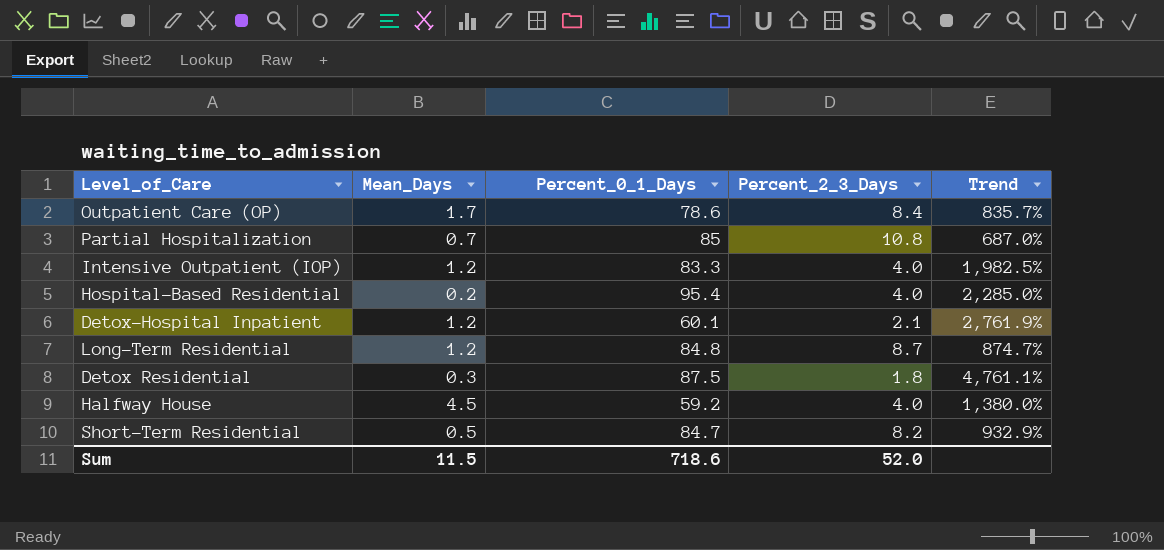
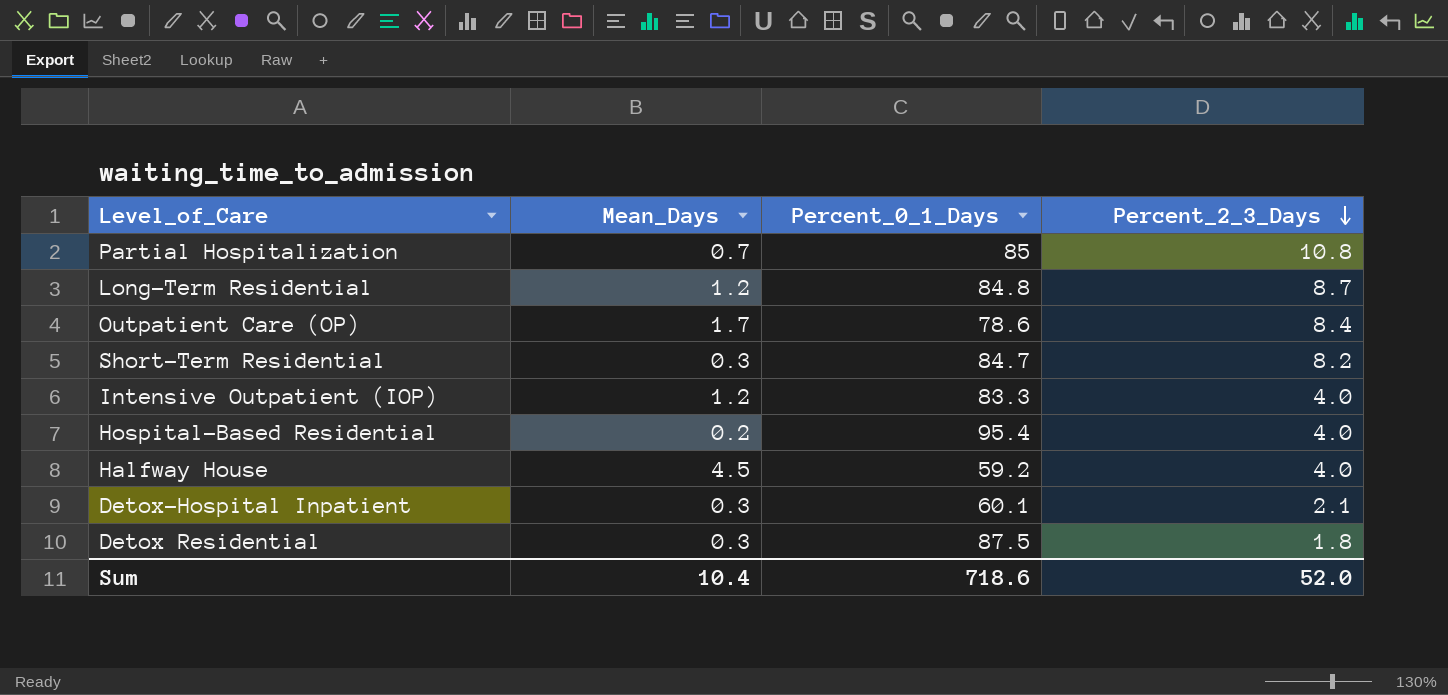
row order: none -> Percent_2_3_Days descending
column Trend | formula: ([Percent_0_1_Days] - [Percent_2_3_Days]) / [Percent_2_3_Days] -> none
Short-Term Residential | Mean_Days: 0.5 -> 0.3
Detox-Hospital Inpatient | Mean_Days: 1.2 -> 0.3
Sum | Mean_Days: 11.5 -> 10.4

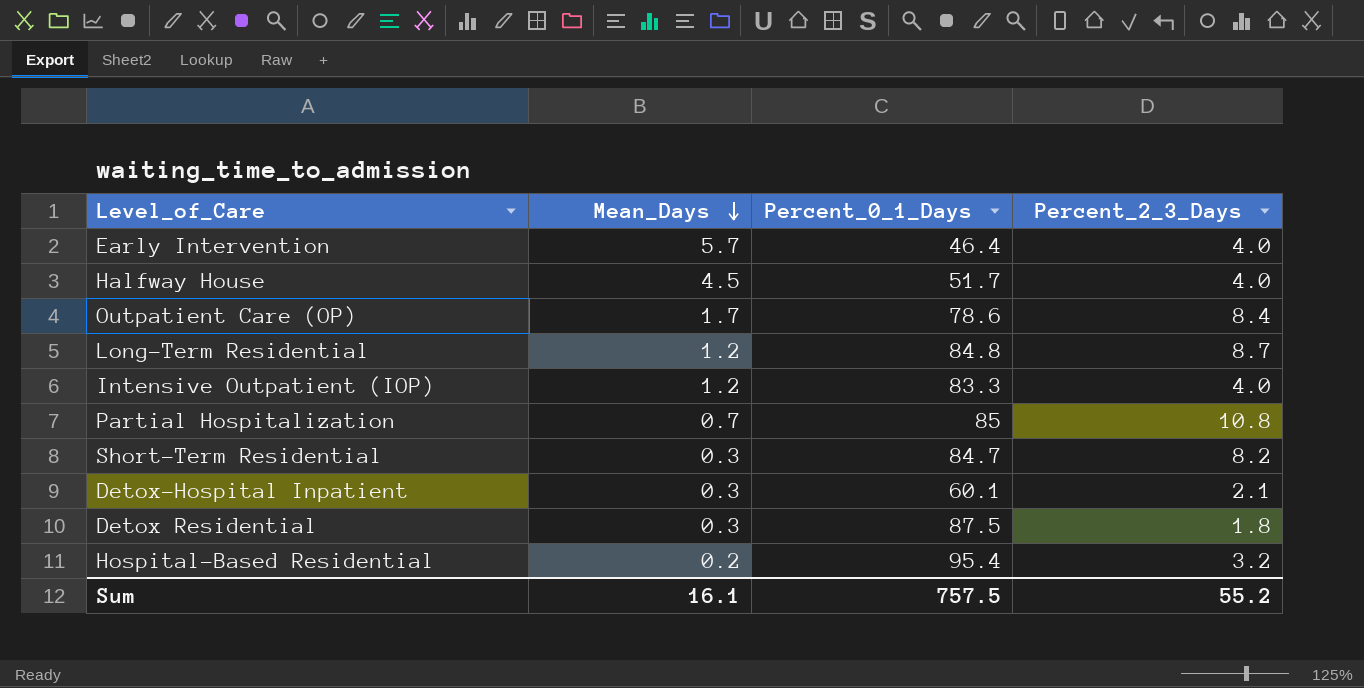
row order: Percent_2_3_Days descending -> Mean_Days descending
row Early Intervention: none -> 5.7 | 46.4 | 4.0
Halfway House | Percent_0_1_Days: 59.2 -> 51.7
Hospital-Based Residential | Percent_2_3_Days: 4.0 -> 3.2
Sum | Mean_Days: 10.4 -> 16.1
Sum | Percent_0_1_Days: 718.6 -> 757.5
Sum | Percent_2_3_Days: 52.0 -> 55.2

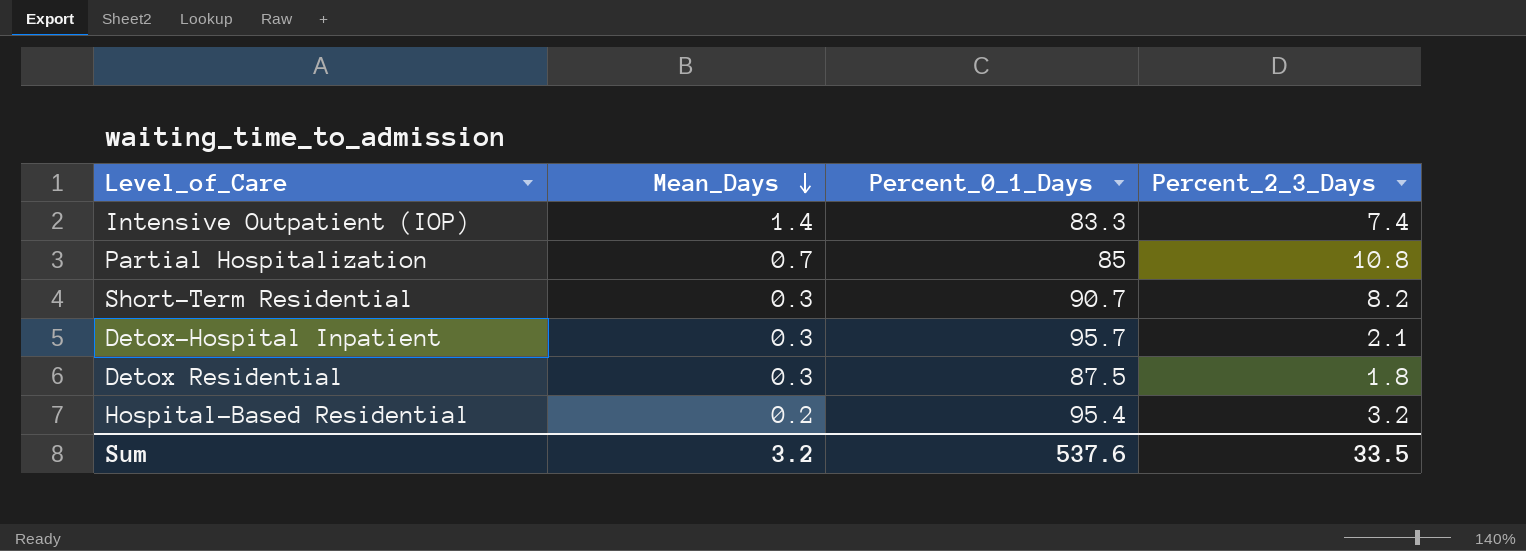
row Early Intervention: 5.7 | 46.4 | 4.0 -> none
row Halfway House: 4.5 | 51.7 | 4.0 -> none
row Outpatient Care (OP): 1.7 | 78.6 | 8.4 -> none
row Long-Term Residential: 1.2 | 84.8 | 8.7 -> none
Intensive Outpatient (IOP) | Mean_Days: 1.2 -> 1.4
Intensive Outpatient (IOP) | Percent_2_3_Days: 4.0 -> 7.4
Short-Term Residential | Percent_0_1_Days: 84.7 -> 90.7
Detox-Hospital Inpatient | Percent_0_1_Days: 60.1 -> 95.7
Sum | Mean_Days: 16.1 -> 3.2
Sum | Percent_0_1_Days: 757.5 -> 537.6
Sum | Percent_2_3_Days: 55.2 -> 33.5

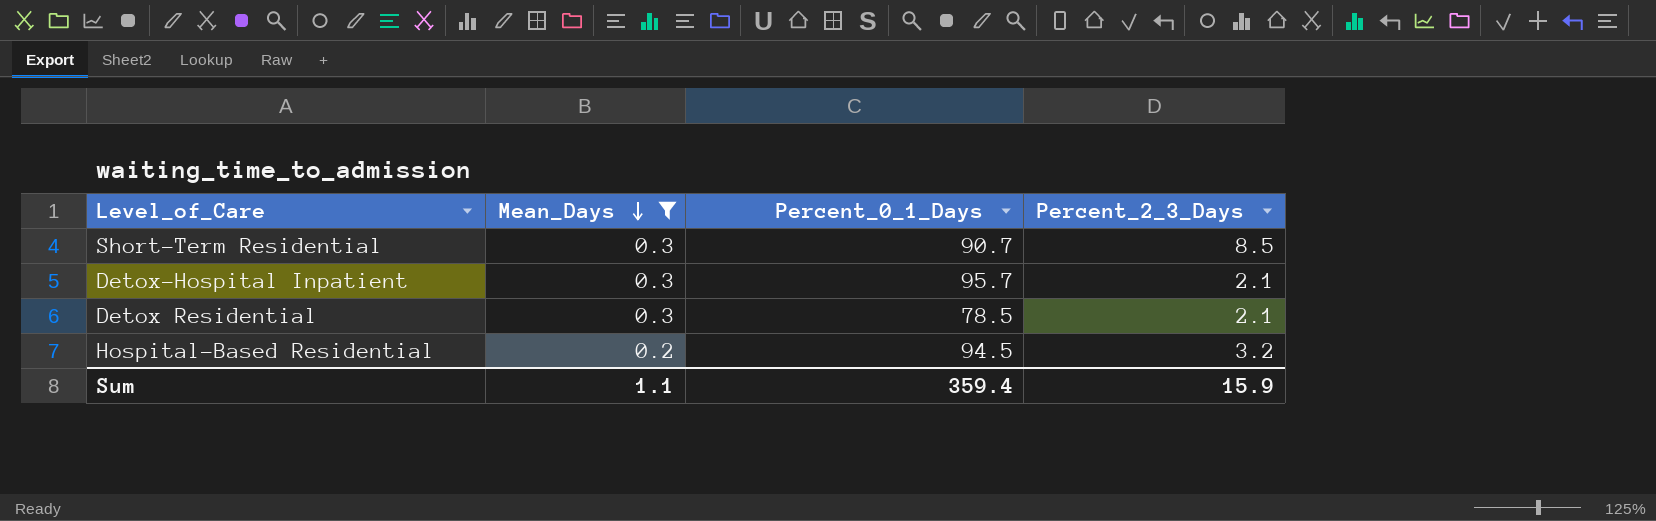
filter: none -> Mean_Days <= 0.3
Short-Term Residential | Percent_2_3_Days: 8.2 -> 8.5
Detox Residential | Percent_0_1_Days: 87.5 -> 78.5
Detox Residential | Percent_2_3_Days: 1.8 -> 2.1
Hospital-Based Residential | Percent_0_1_Days: 95.4 -> 94.5
Sum | Mean_Days: 3.2 -> 1.1
Sum | Percent_0_1_Days: 537.6 -> 359.4
Sum | Percent_2_3_Days: 33.5 -> 15.9

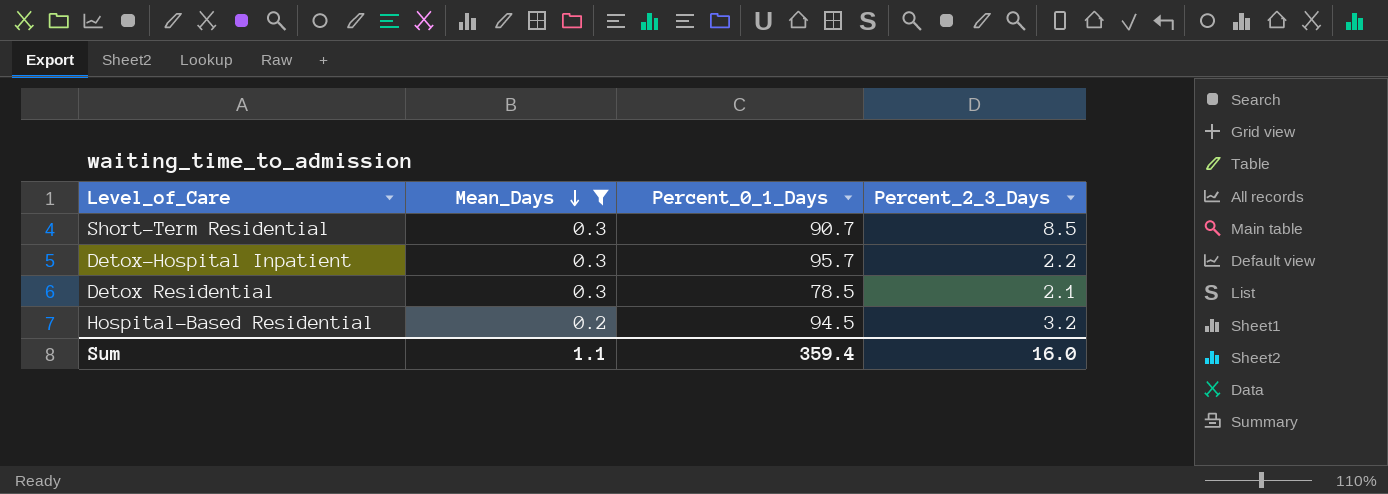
Detox-Hospital Inpatient | Percent_2_3_Days: 2.1 -> 2.2
Sum | Percent_2_3_Days: 15.9 -> 16.0

